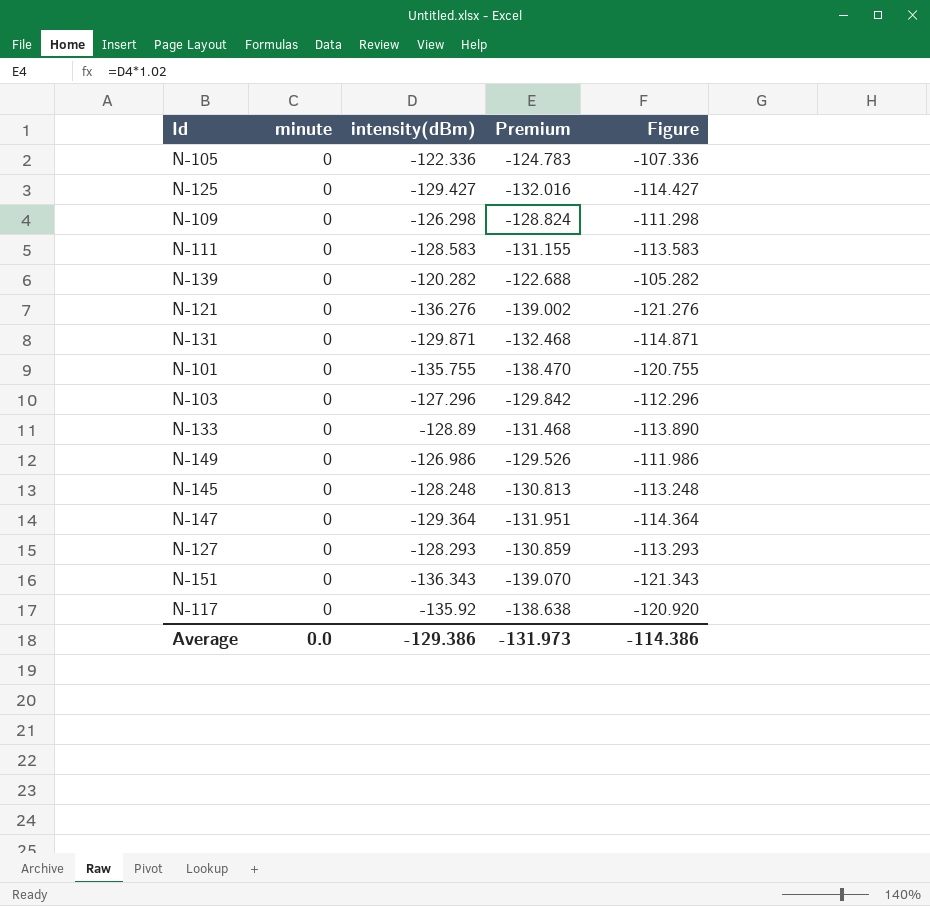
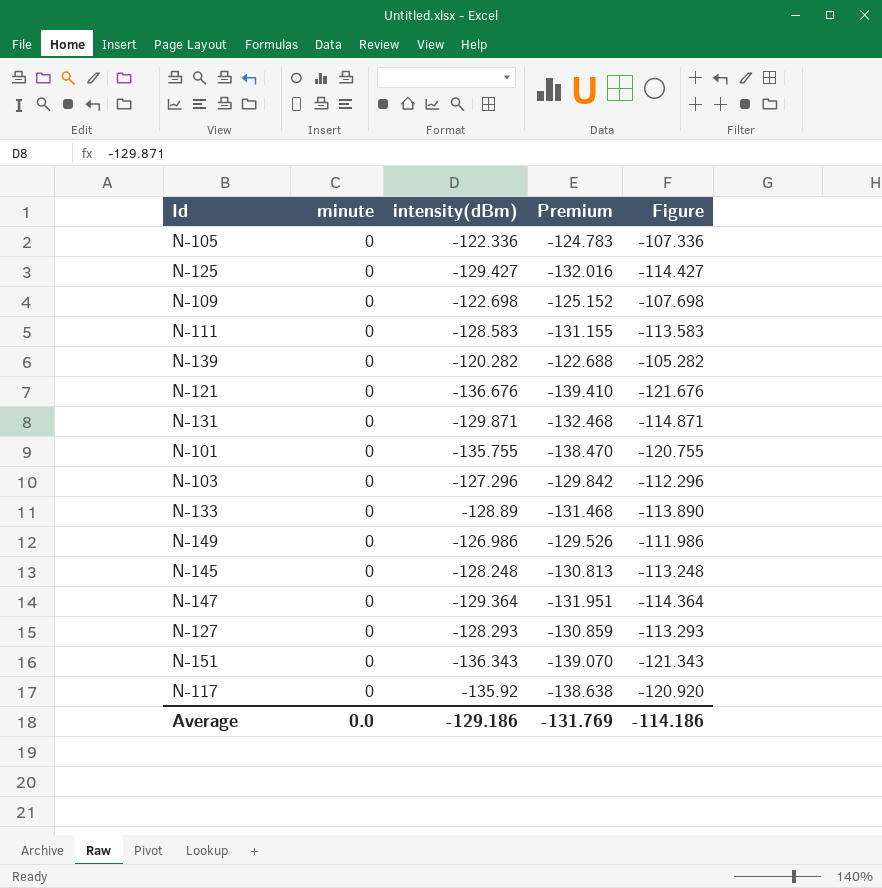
N-109 | intensity(dBm): -126.298 -> -122.698
N-109 | Premium: -128.824 -> -125.152
N-109 | Figure: -111.298 -> -107.698
N-121 | intensity(dBm): -136.276 -> -136.676
N-121 | Premium: -139.002 -> -139.410
N-121 | Figure: -121.276 -> -121.676
Average | intensity(dBm): -129.386 -> -129.186
Average | Premium: -131.973 -> -131.769
Average | Figure: -114.386 -> -114.186

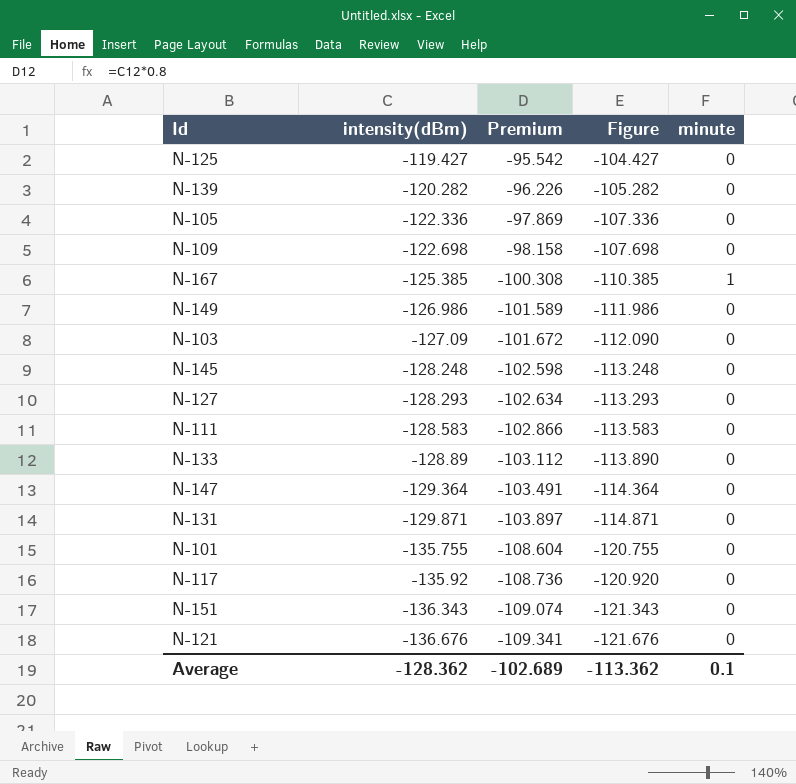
row order: none -> intensity(dBm) descending
column Premium | formula: [intensity(dBm)] * 1.02 -> [intensity(dBm)] * 0.8
column minute | position: 2 -> 5
N-125 | intensity(dBm): -129.427 -> -119.427
N-125 | Figure: -114.427 -> -104.427
row N-167: none -> -125.385 | -100.308 | -110.385 | 1
N-103 | intensity(dBm): -127.296 -> -127.09
N-103 | Figure: -112.296 -> -112.090
Average | intensity(dBm): -129.186 -> -128.362
Average | Premium: -131.769 -> -102.689
Average | Figure: -114.186 -> -113.362
Average | minute: 0.0 -> 0.1

